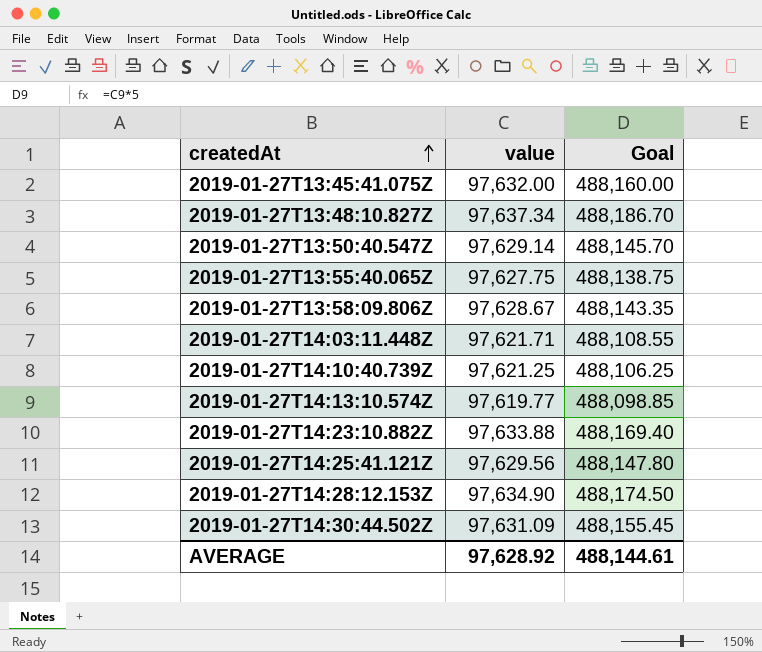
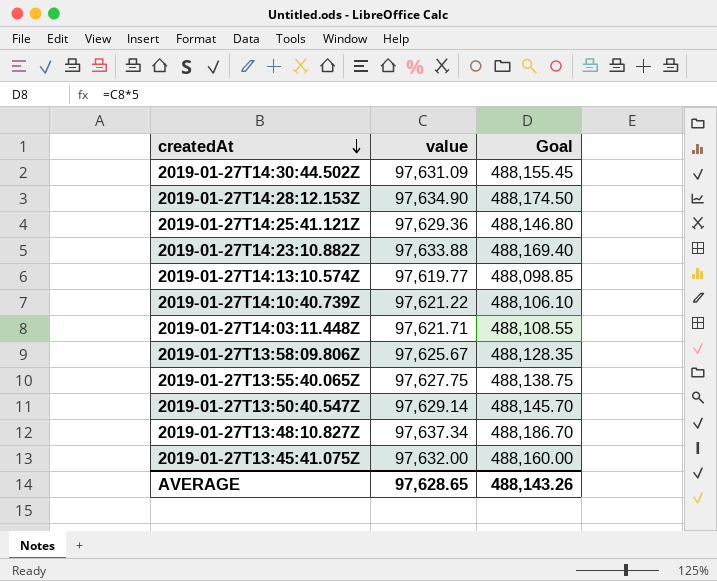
row order: createdAt ascending -> createdAt descending
2019-01-27T14:25:41.121Z | value: 97,629.56 -> 97,629.36
2019-01-27T14:25:41.121Z | Goal: 488,147.80 -> 488,146.80
2019-01-27T14:10:40.739Z | value: 97,621.25 -> 97,621.22
2019-01-27T14:10:40.739Z | Goal: 488,106.25 -> 488,106.10
2019-01-27T13:58:09.806Z | value: 97,628.67 -> 97,625.67
2019-01-27T13:58:09.806Z | Goal: 488,143.35 -> 488,128.35
AVERAGE | value: 97,628.92 -> 97,628.65
AVERAGE | Goal: 488,144.61 -> 488,143.26

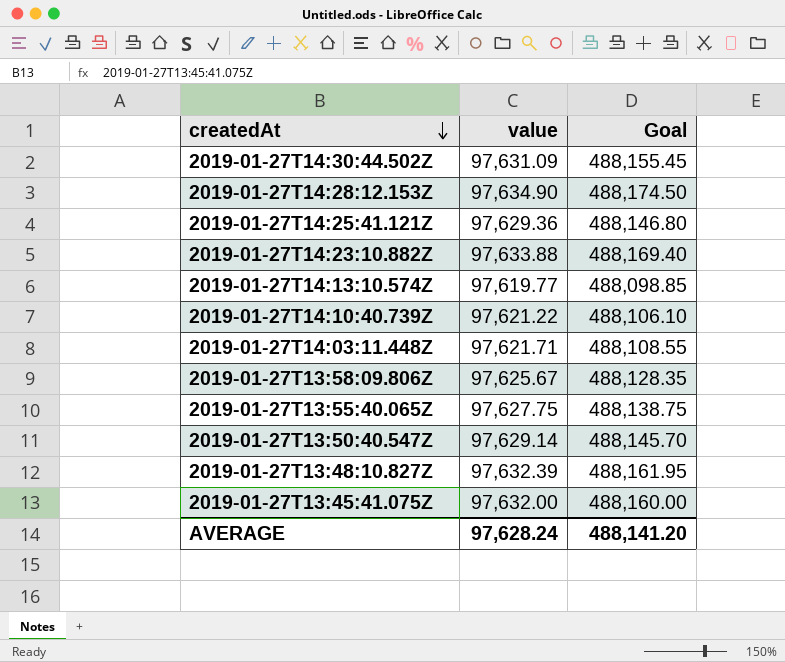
2019-01-27T13:48:10.827Z | value: 97,637.34 -> 97,632.39
2019-01-27T13:48:10.827Z | Goal: 488,186.70 -> 488,161.95
AVERAGE | value: 97,628.65 -> 97,628.24
AVERAGE | Goal: 488,143.26 -> 488,141.20

